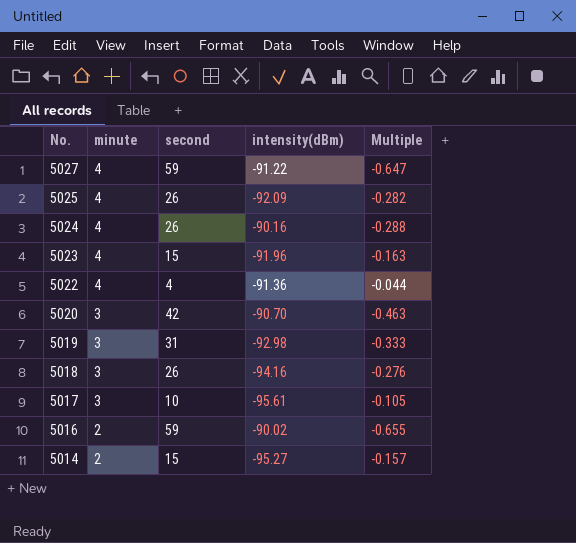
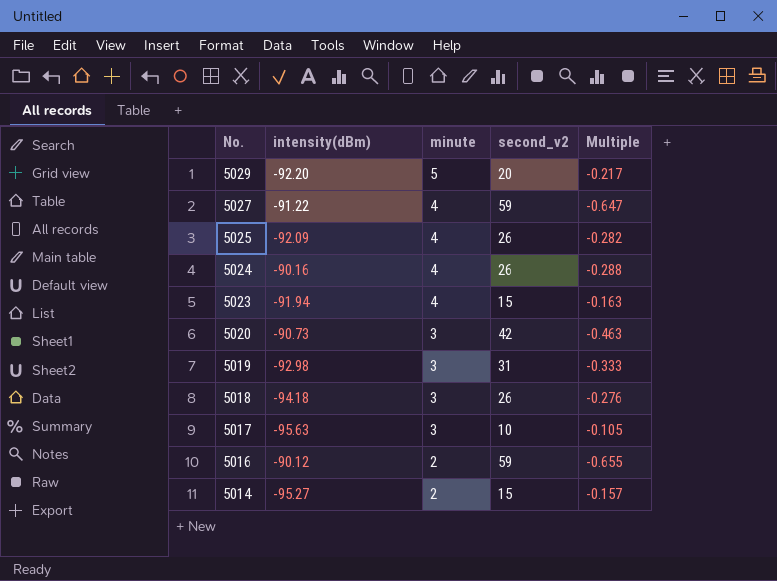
column intensity(dBm) | position: 4 -> 2
column name: second -> second_v2
row 5022: 4 | 4 | -91.36 | -0.044 -> none
row 5029: none -> -92.20 | 5 | 20 | -0.217
5023 | intensity(dBm): -91.96 -> -91.94
5020 | intensity(dBm): -90.70 -> -90.73
5018 | intensity(dBm): -94.16 -> -94.18
5017 | intensity(dBm): -95.61 -> -95.63
5016 | intensity(dBm): -90.02 -> -90.12

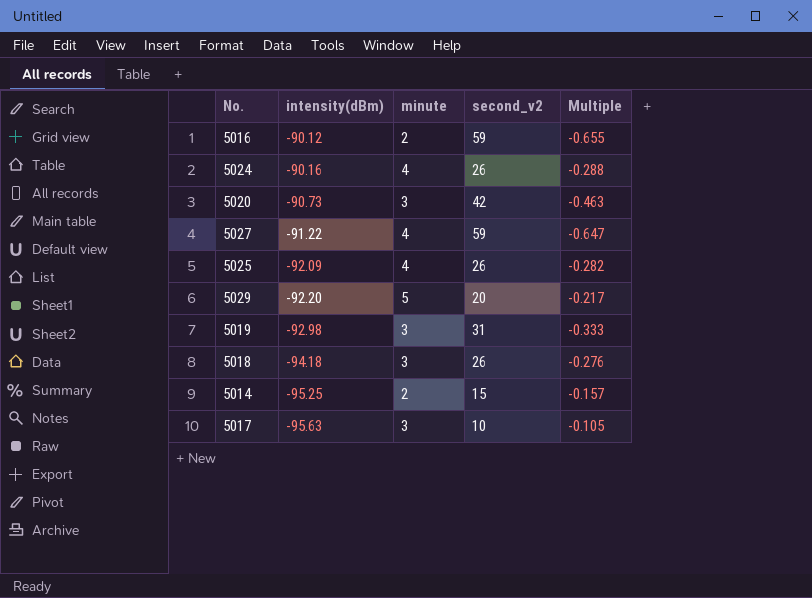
row order: No. descending -> intensity(dBm) descending
row 5023: -91.94 | 4 | 15 | -0.163 -> none
5014 | intensity(dBm): -95.27 -> -95.25

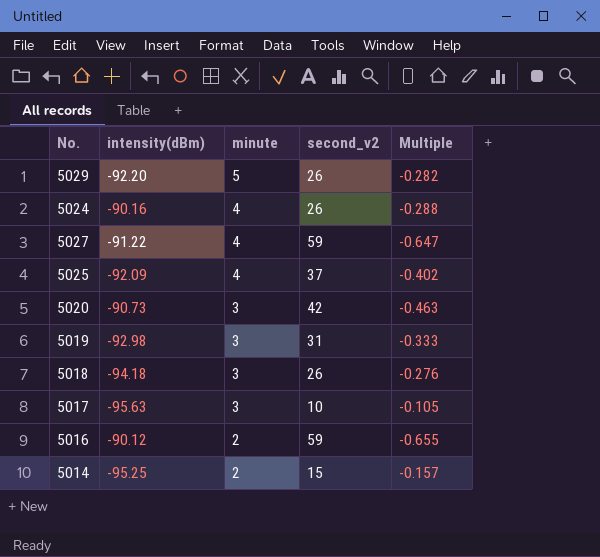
row order: intensity(dBm) descending -> minute descending
5029 | second_v2: 20 -> 26
5029 | Multiple: -0.217 -> -0.282
5025 | second_v2: 26 -> 37
5025 | Multiple: -0.282 -> -0.402

